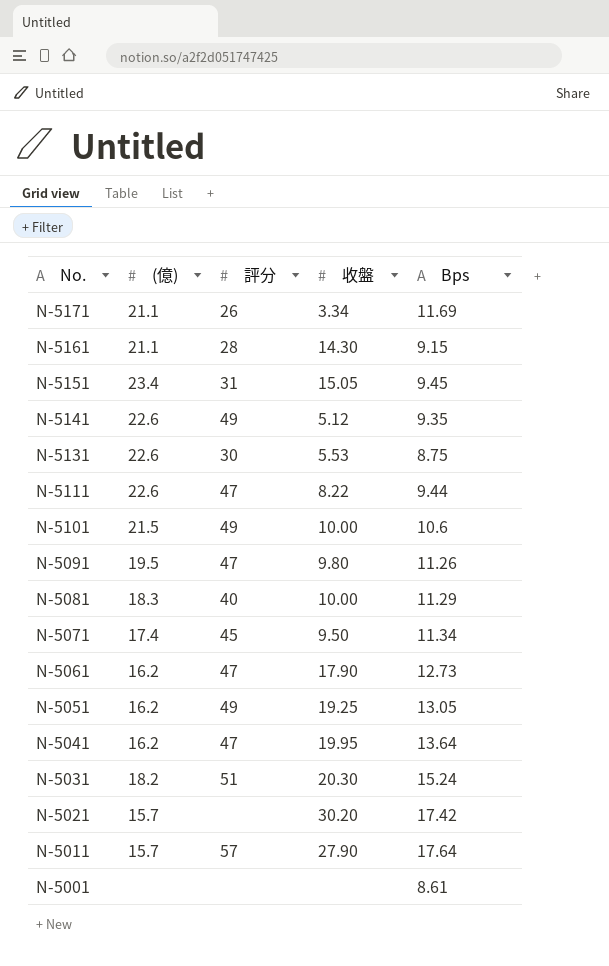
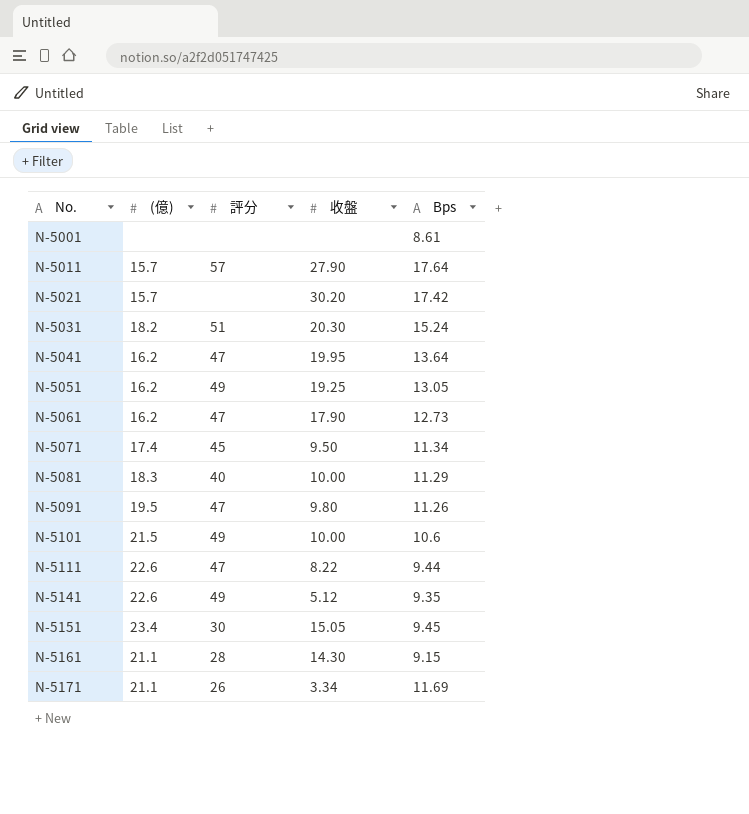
row order: No. descending -> No. ascending
row N-5131: 22.6 | 30 | 5.53 | 8.75 -> none
N-5151 | 評分: 31 -> 30

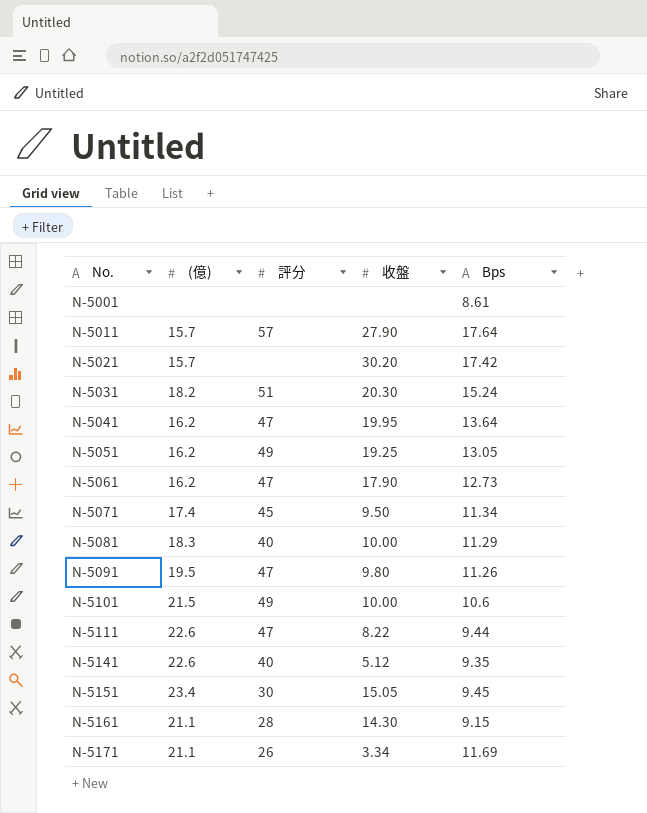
N-5141 | 評分: 49 -> 40

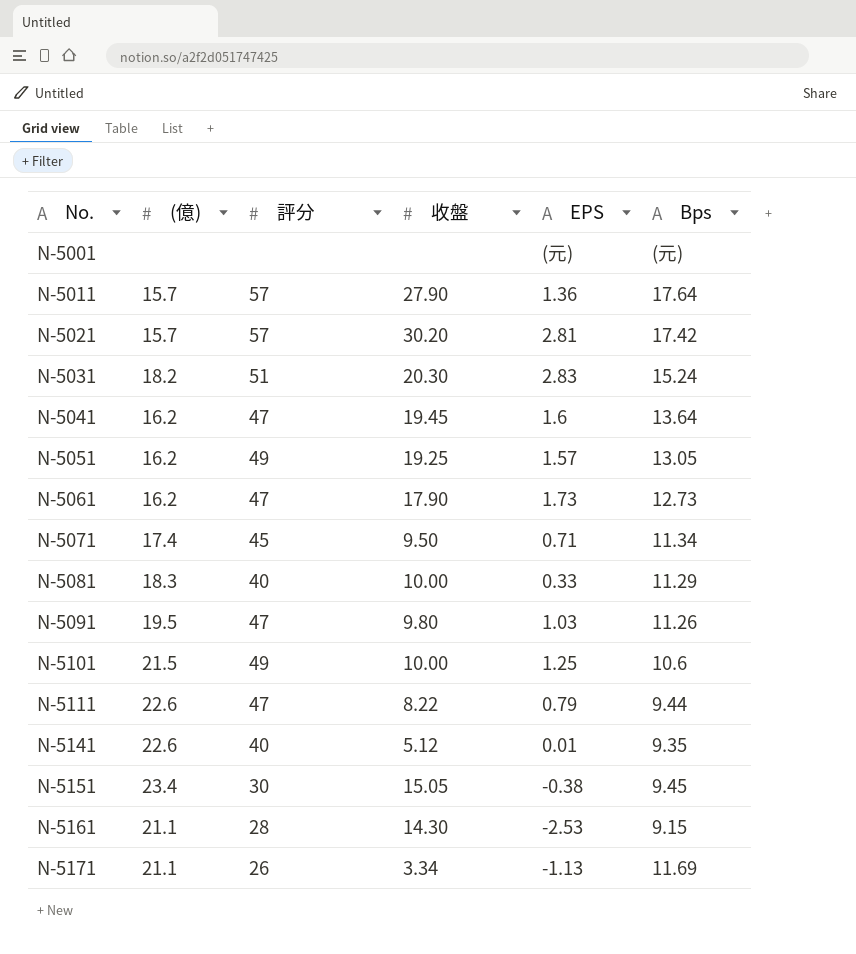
column EPS | position: none -> 5
N-5001 | Bps: 8.61 -> (元)
N-5021 | 評分: none -> 57
N-5041 | 收盤: 19.95 -> 19.45

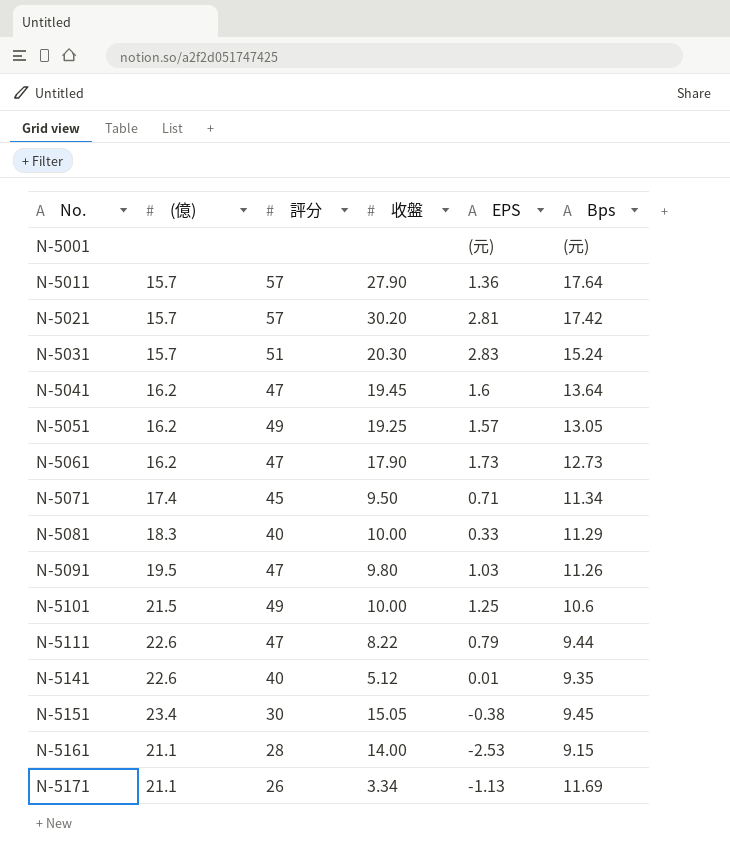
N-5031 | (億): 18.2 -> 15.7
N-5161 | 收盤: 14.30 -> 14.00

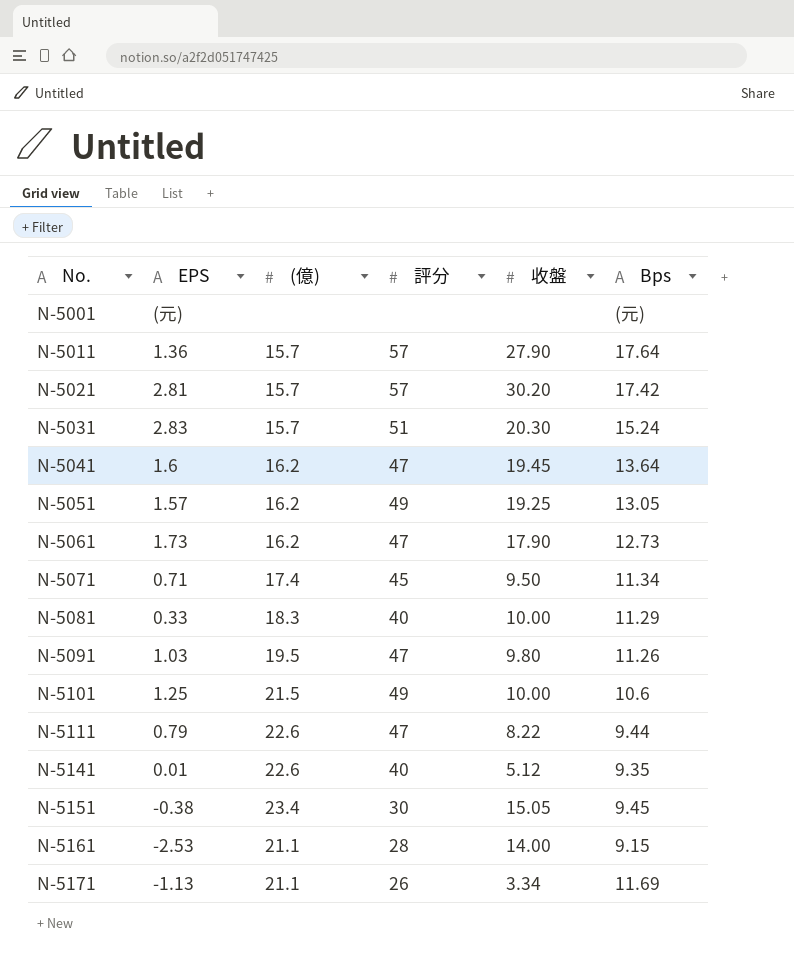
column EPS | position: 5 -> 2

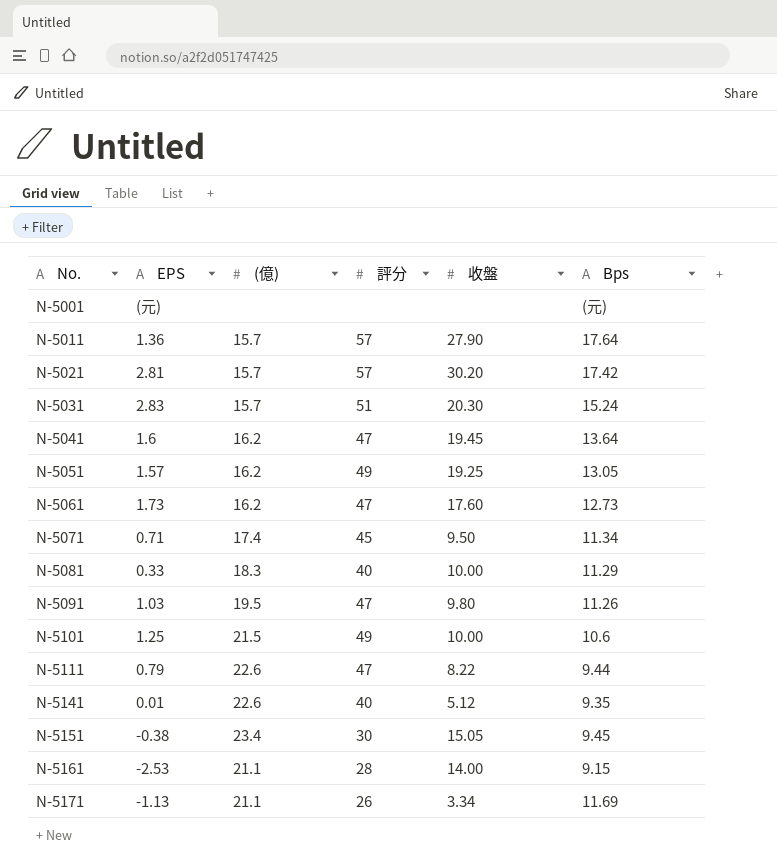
N-5061 | 收盤: 17.90 -> 17.60

